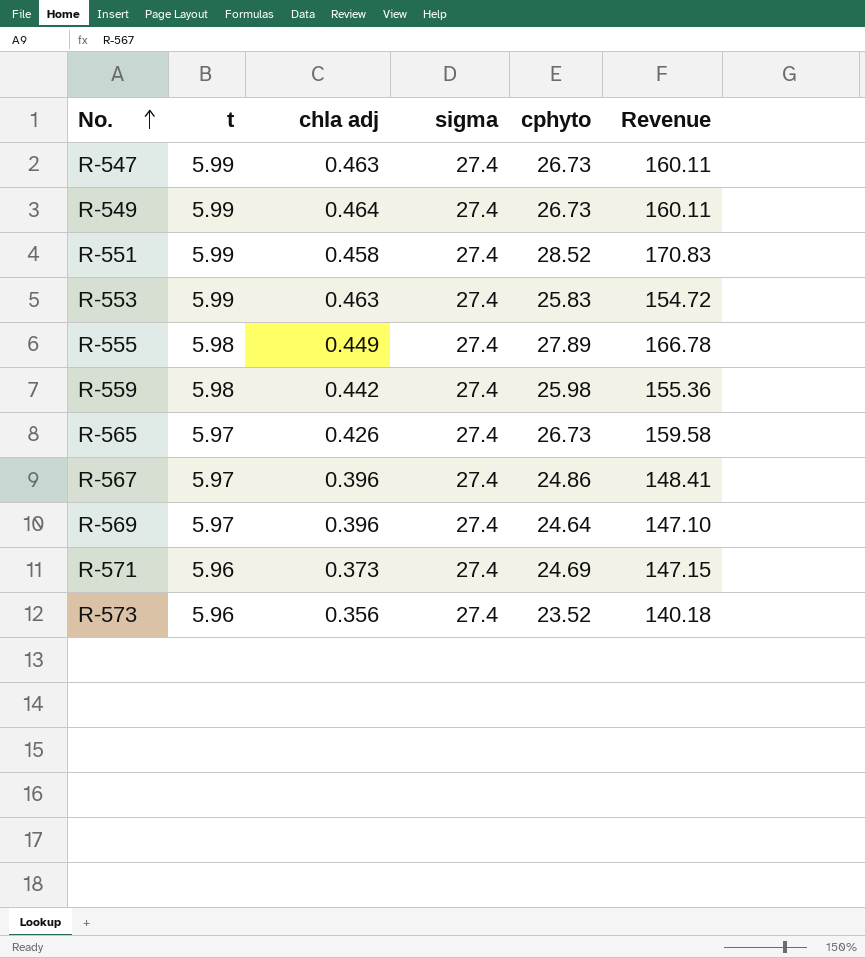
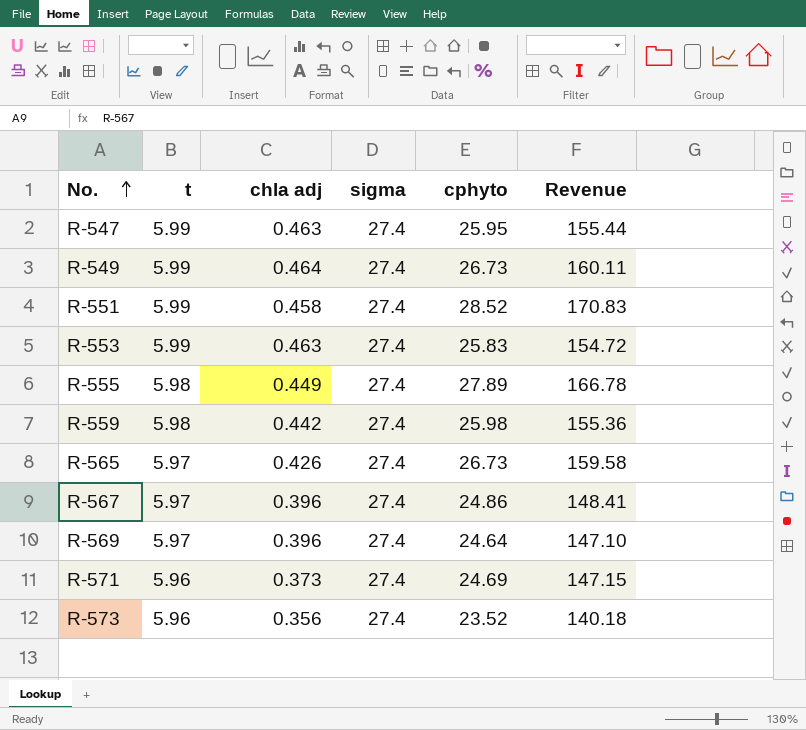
R-547 | cphyto: 26.73 -> 25.95
R-547 | Revenue: 160.11 -> 155.44

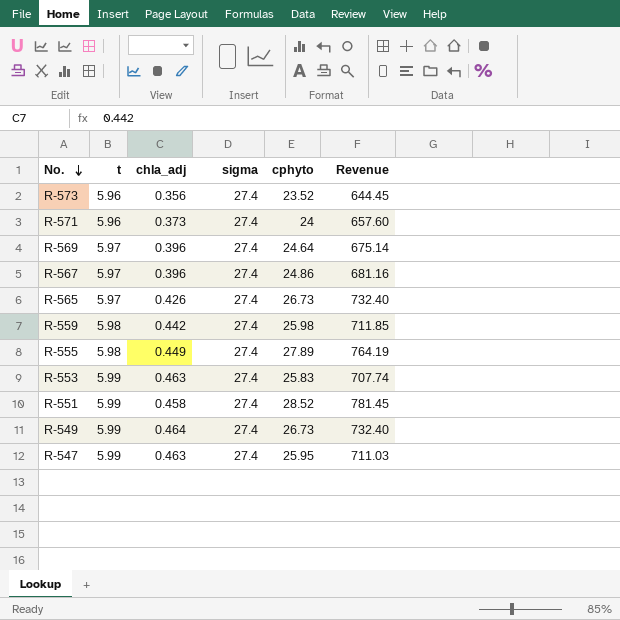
row order: No. ascending -> No. descending
column name: chla adj -> chla_adj
column Revenue | formula: [t] * [cphyto] -> [sigma] * [cphyto]
R-571 | cphyto: 24.69 -> 24

